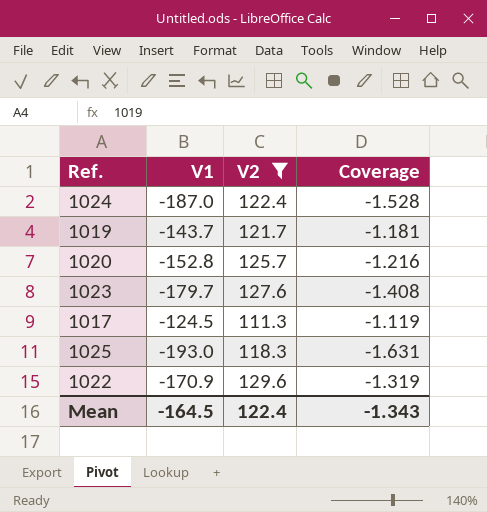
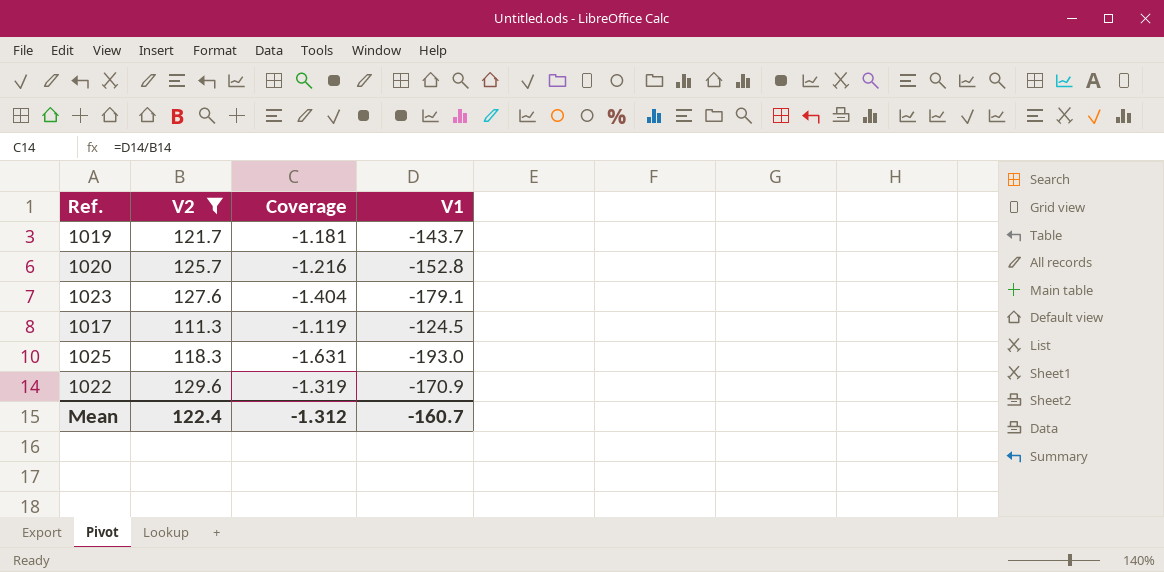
column V1 | position: 2 -> 4
row 1024: -187.0 | 122.4 | -1.528 -> none
1023 | Coverage: -1.408 -> -1.404
1023 | V1: -179.7 -> -179.1
Mean | Coverage: -1.343 -> -1.312
Mean | V1: -164.5 -> -160.7

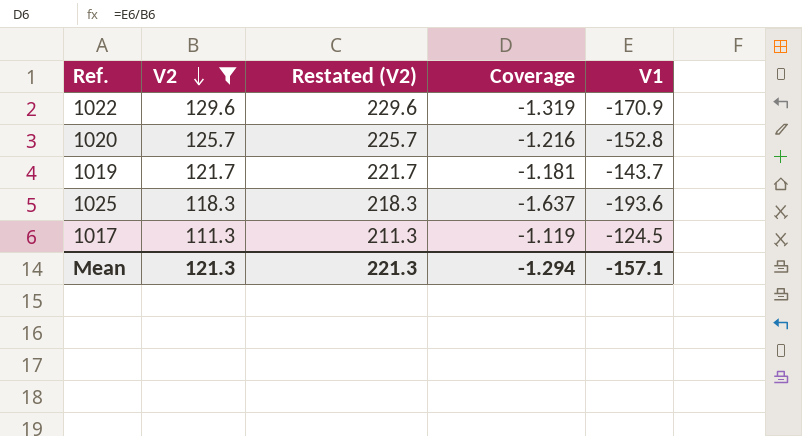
row order: none -> V2 descending
column Restated (V2) | formula: none -> [V2] + 100
row 1023: 127.6 | -1.404 | -179.1 -> none
1025 | Coverage: -1.631 -> -1.637
1025 | V1: -193.0 -> -193.6
Mean | V2: 122.4 -> 121.3
Mean | Coverage: -1.312 -> -1.294
Mean | V1: -160.7 -> -157.1

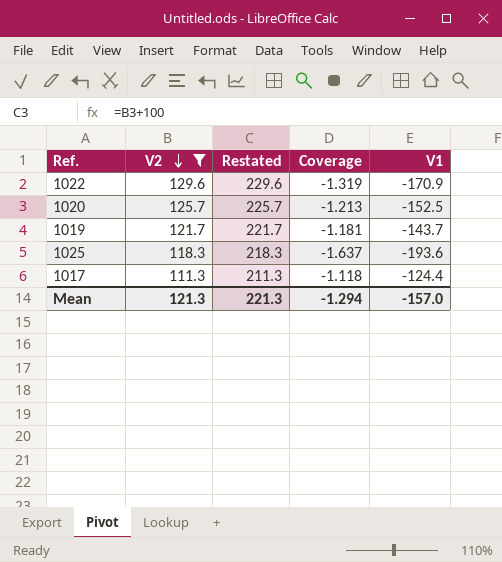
column name: Restated (V2) -> Restated
1020 | Coverage: -1.216 -> -1.213
1020 | V1: -152.8 -> -152.5
1017 | Coverage: -1.119 -> -1.118
1017 | V1: -124.5 -> -124.4
Mean | V1: -157.1 -> -157.0

